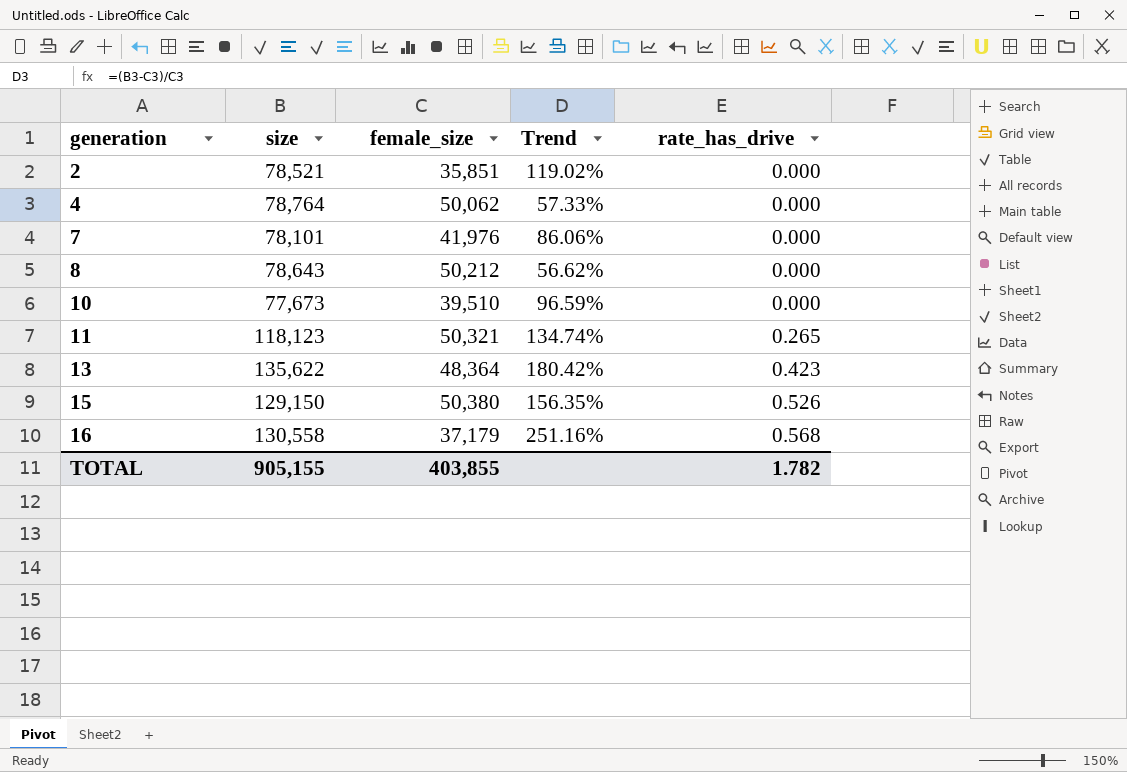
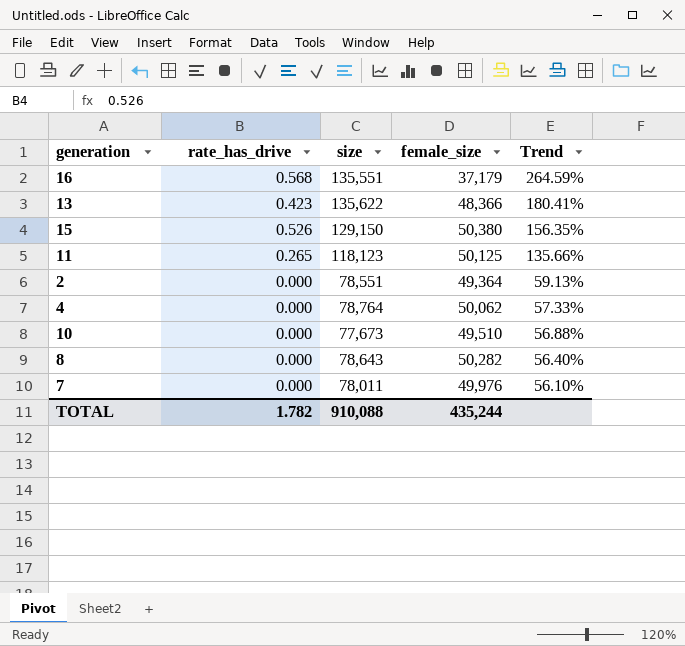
row order: generation ascending -> Trend descending
column rate_has_drive | position: 5 -> 2
16 | size: 130,558 -> 135,551
16 | Trend: 251.16% -> 264.59%
13 | female_size: 48,364 -> 48,366
13 | Trend: 180.42% -> 180.41%
11 | female_size: 50,321 -> 50,125
11 | Trend: 134.74% -> 135.66%
2 | size: 78,521 -> 78,551
2 | female_size: 35,851 -> 49,364
2 | Trend: 119.02% -> 59.13%
10 | female_size: 39,510 -> 49,510
10 | Trend: 96.59% -> 56.88%
8 | female_size: 50,212 -> 50,282
8 | Trend: 56.62% -> 56.40%
7 | size: 78,101 -> 78,011
7 | female_size: 41,976 -> 49,976
7 | Trend: 86.06% -> 56.10%
TOTAL | size: 905,155 -> 910,088
TOTAL | female_size: 403,855 -> 435,244

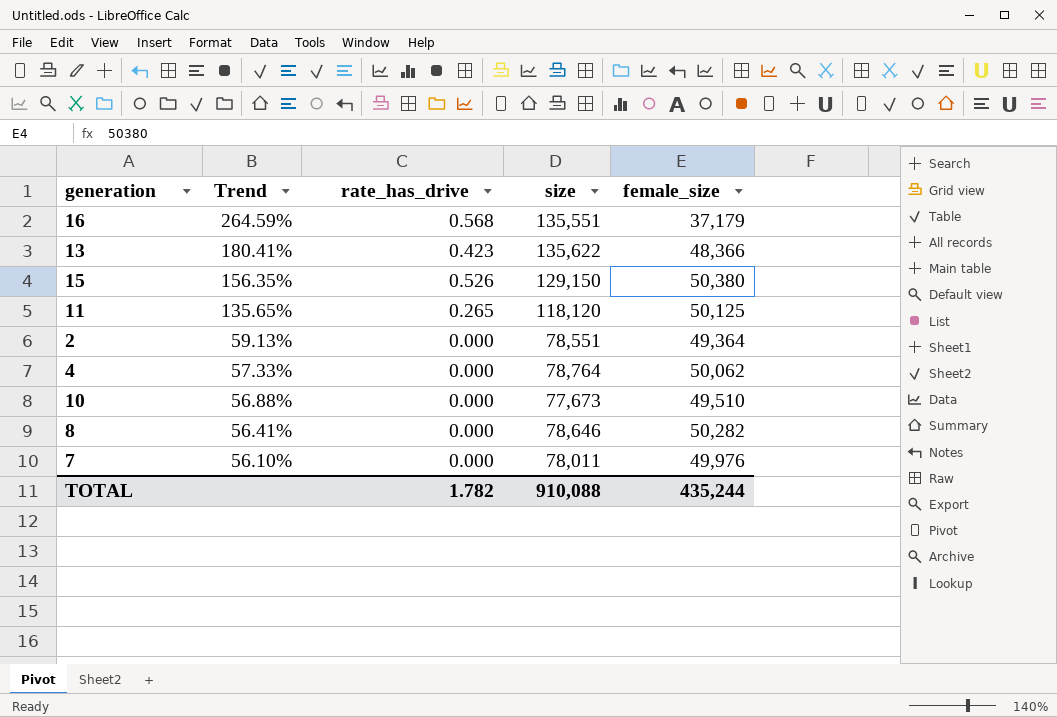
column Trend | position: 5 -> 2
11 | Trend: 135.66% -> 135.65%
11 | size: 118,123 -> 118,120
8 | Trend: 56.40% -> 56.41%
8 | size: 78,643 -> 78,646

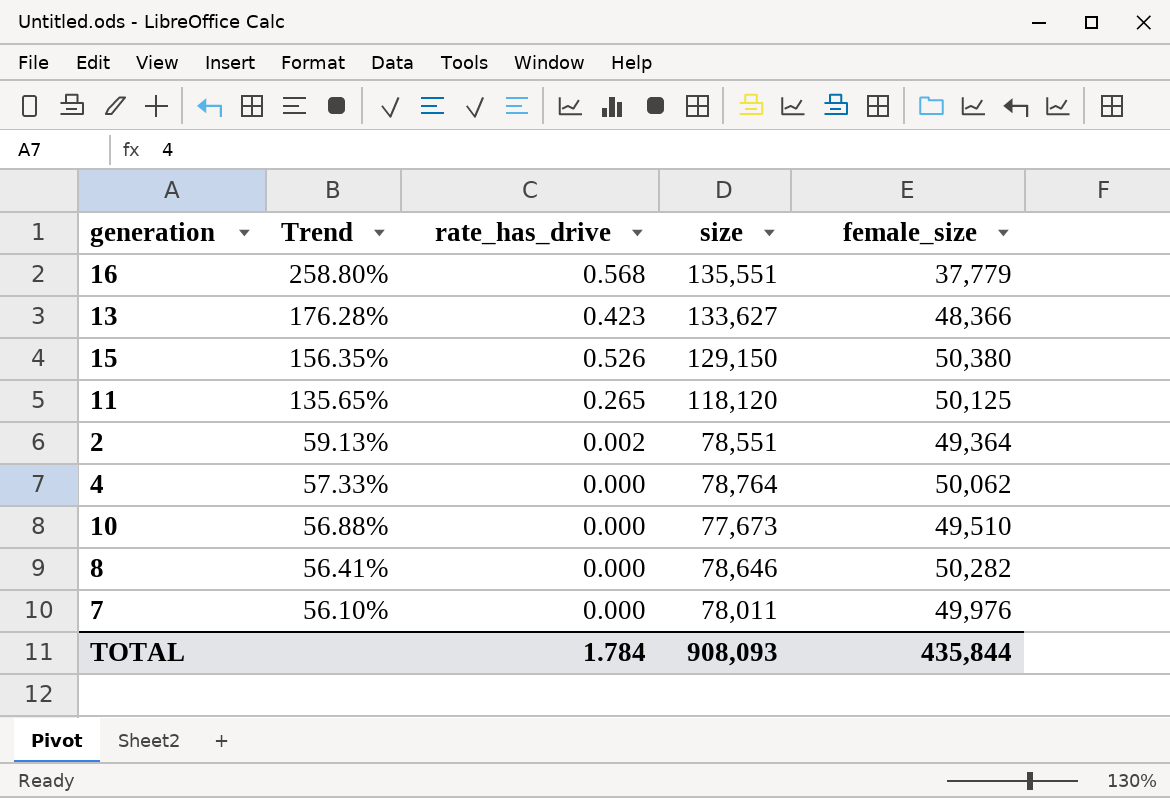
16 | Trend: 264.59% -> 258.80%
16 | female_size: 37,179 -> 37,779
13 | Trend: 180.41% -> 176.28%
13 | size: 135,622 -> 133,627
2 | rate_has_drive: 0.000 -> 0.002
TOTAL | rate_has_drive: 1.782 -> 1.784
TOTAL | size: 910,088 -> 908,093
TOTAL | female_size: 435,244 -> 435,844

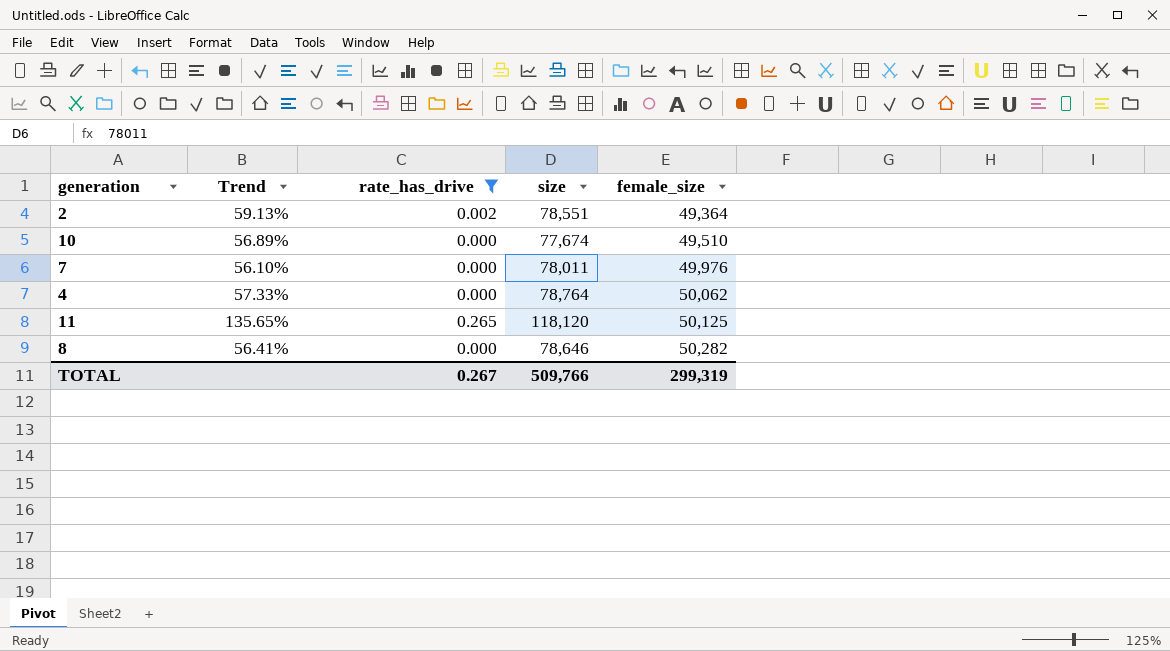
filter: none -> rate_has_drive <= 0.265
row order: Trend descending -> female_size ascending
10 | Trend: 56.88% -> 56.89%
10 | size: 77,673 -> 77,674
TOTAL | rate_has_drive: 1.784 -> 0.267
TOTAL | size: 908,093 -> 509,766
TOTAL | female_size: 435,844 -> 299,319

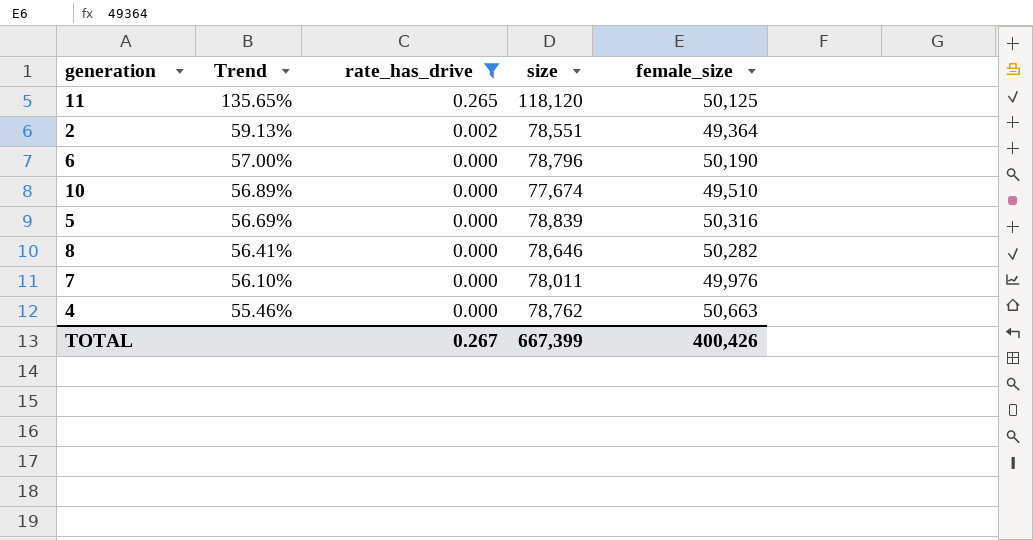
row order: female_size ascending -> Trend descending
row 6: none -> 57.00% | 0.000 | 78,796 | 50,190
row 5: none -> 56.69% | 0.000 | 78,839 | 50,316
4 | Trend: 57.33% -> 55.46%
4 | size: 78,764 -> 78,762
4 | female_size: 50,062 -> 50,663
TOTAL | size: 509,766 -> 667,399
TOTAL | female_size: 299,319 -> 400,426

